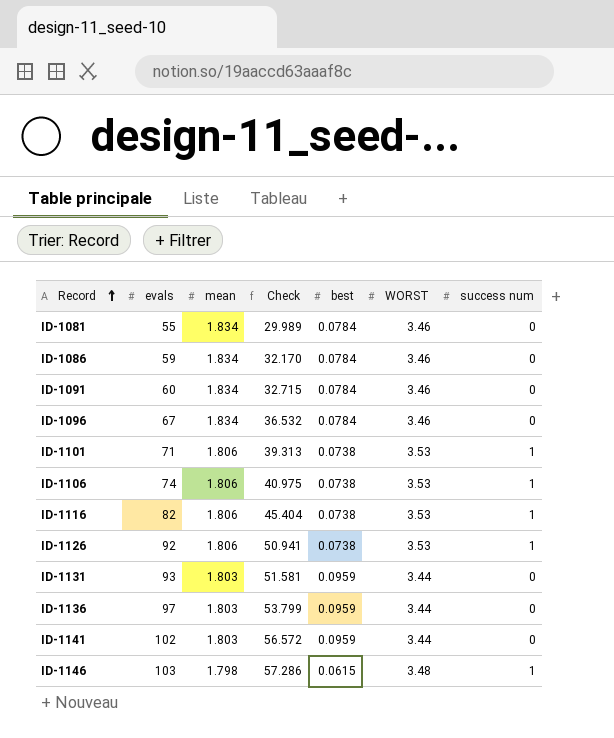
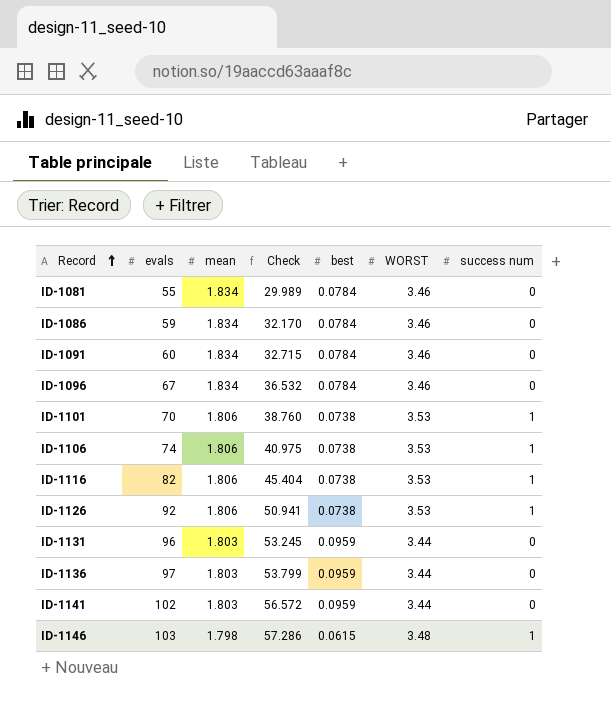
ID-1101 | evals: 71 -> 70
ID-1101 | Check: 39.313 -> 38.760
ID-1131 | evals: 93 -> 96
ID-1131 | Check: 51.581 -> 53.245

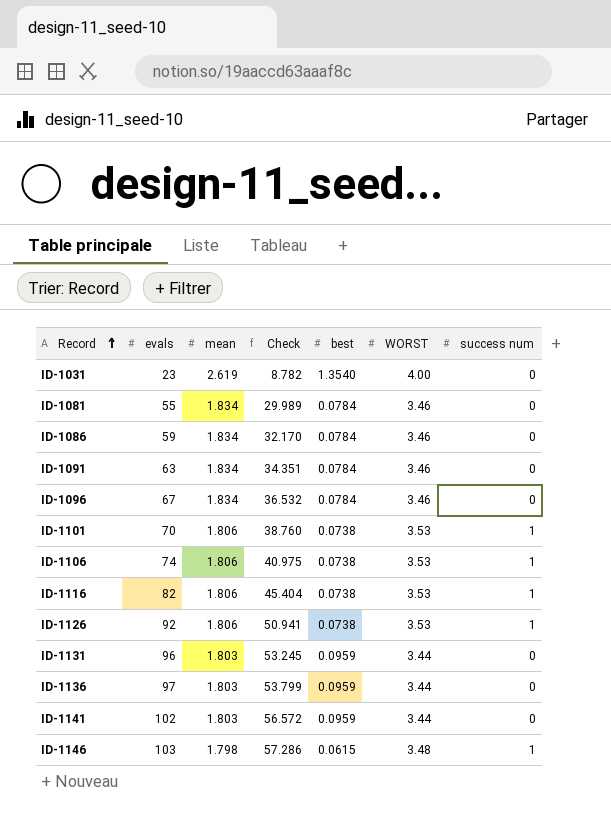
row ID-1031: none -> 23 | 2.619 | 8.782 | 1.3540 | 4.00 | 0
ID-1091 | evals: 60 -> 63
ID-1091 | Check: 32.715 -> 34.351

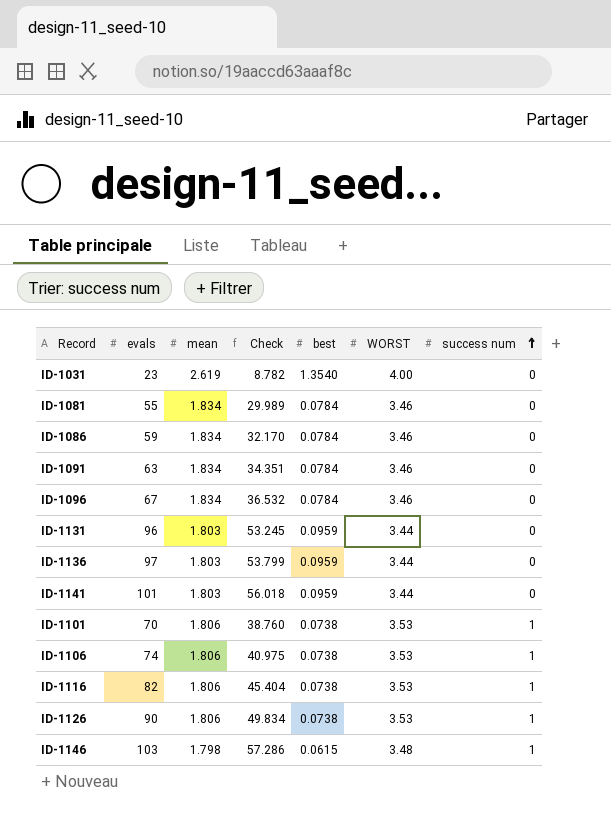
row order: Record ascending -> success num ascending
ID-1141 | evals: 102 -> 101
ID-1141 | Check: 56.572 -> 56.018
ID-1126 | evals: 92 -> 90
ID-1126 | Check: 50.941 -> 49.834

